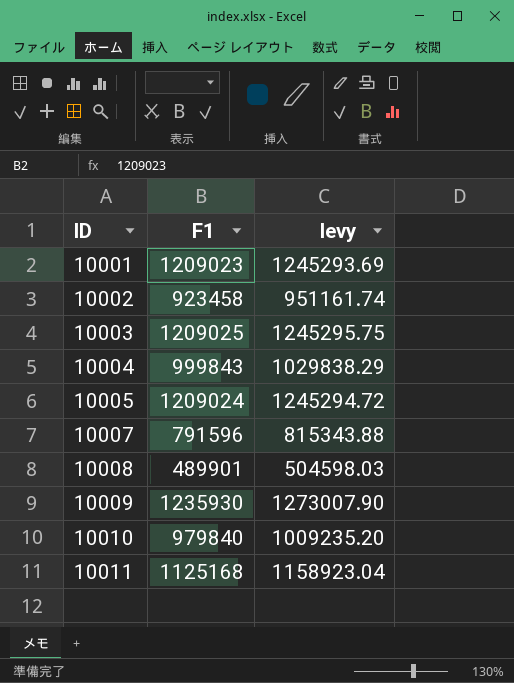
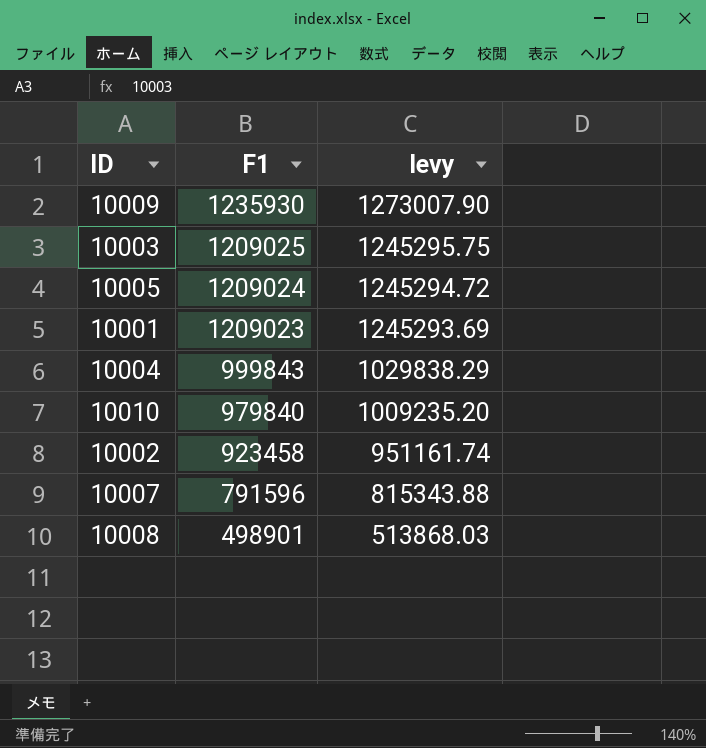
row order: ID ascending -> F1 descending
row 10011: 1125168 | 1158923.04 -> none
10008 | F1: 489901 -> 498901
10008 | levy: 504598.03 -> 513868.03

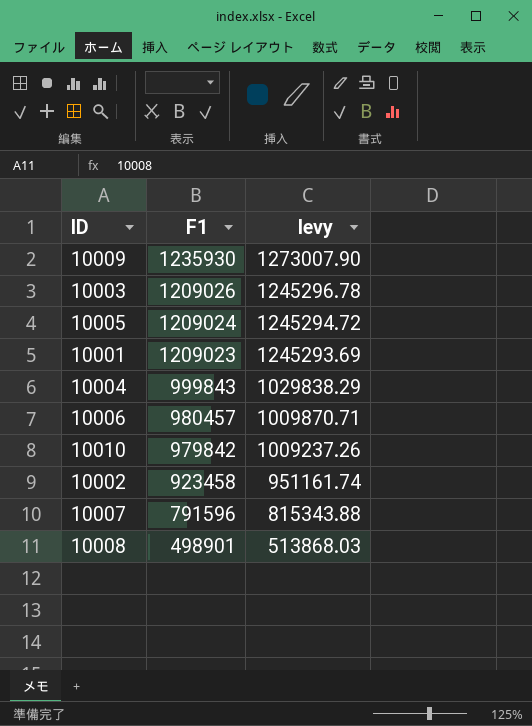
10003 | F1: 1209025 -> 1209026
10003 | levy: 1245295.75 -> 1245296.78
row 10006: none -> 980457 | 1009870.71
10010 | F1: 979840 -> 979842
10010 | levy: 1009235.20 -> 1009237.26

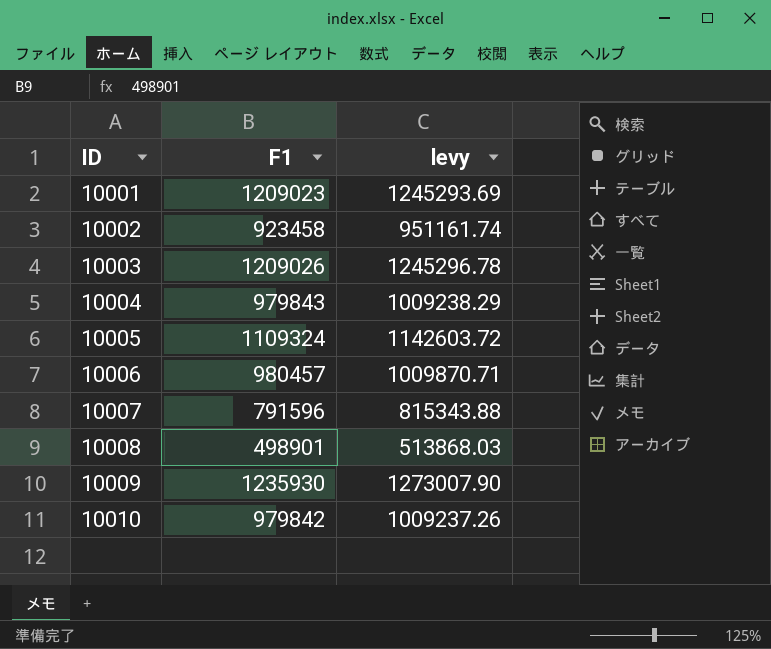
row order: F1 descending -> ID ascending
10004 | F1: 999843 -> 979843
10004 | levy: 1029838.29 -> 1009238.29
10005 | F1: 1209024 -> 1109324
10005 | levy: 1245294.72 -> 1142603.72

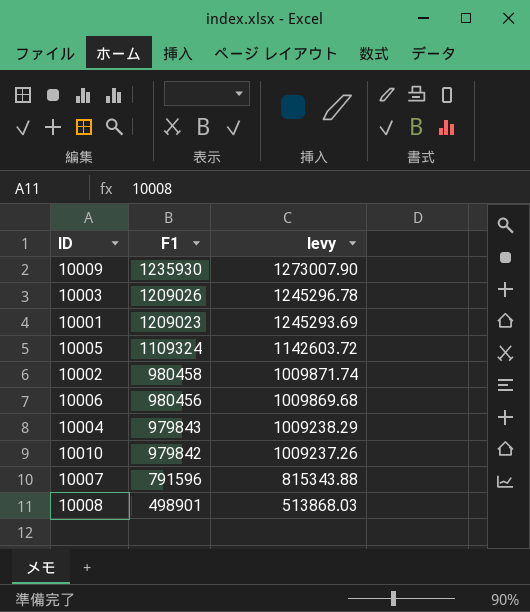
row order: ID ascending -> F1 descending
10002 | F1: 923458 -> 980458
10002 | levy: 951161.74 -> 1009871.74
10006 | F1: 980457 -> 980456
10006 | levy: 1009870.71 -> 1009869.68

